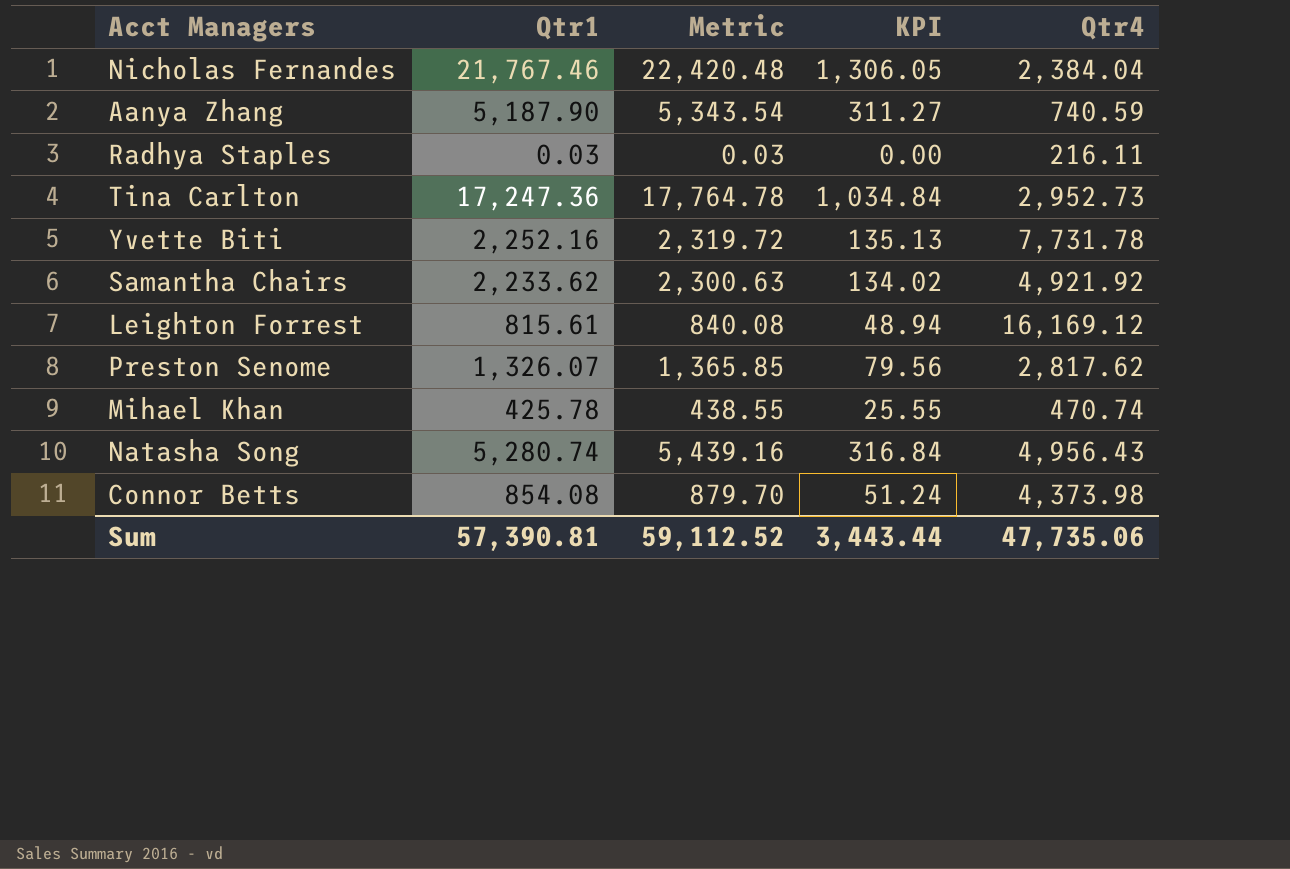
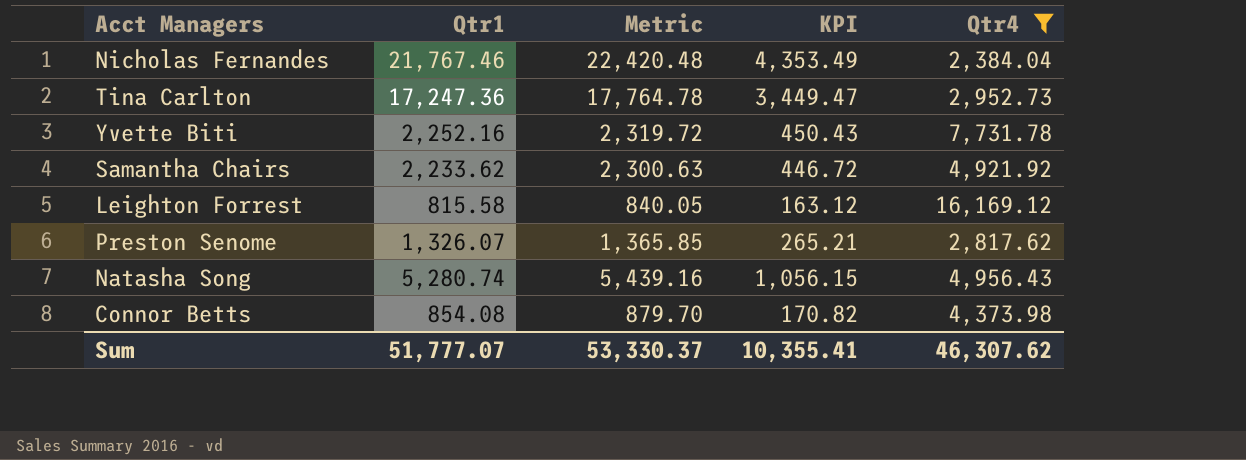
filter: none -> Qtr4 >= 2,384.04
column KPI | formula: [Qtr1] * 0.06 -> [Qtr1] * 0.2
Leighton Forrest | Qtr1: 815.61 -> 815.58
Leighton Forrest | Metric: 840.08 -> 840.05
Sum | Qtr1: 57,390.81 -> 51,777.07
Sum | Metric: 59,112.52 -> 53,330.37
Sum | KPI: 3,443.44 -> 10,355.41
Sum | Qtr4: 47,735.06 -> 46,307.62

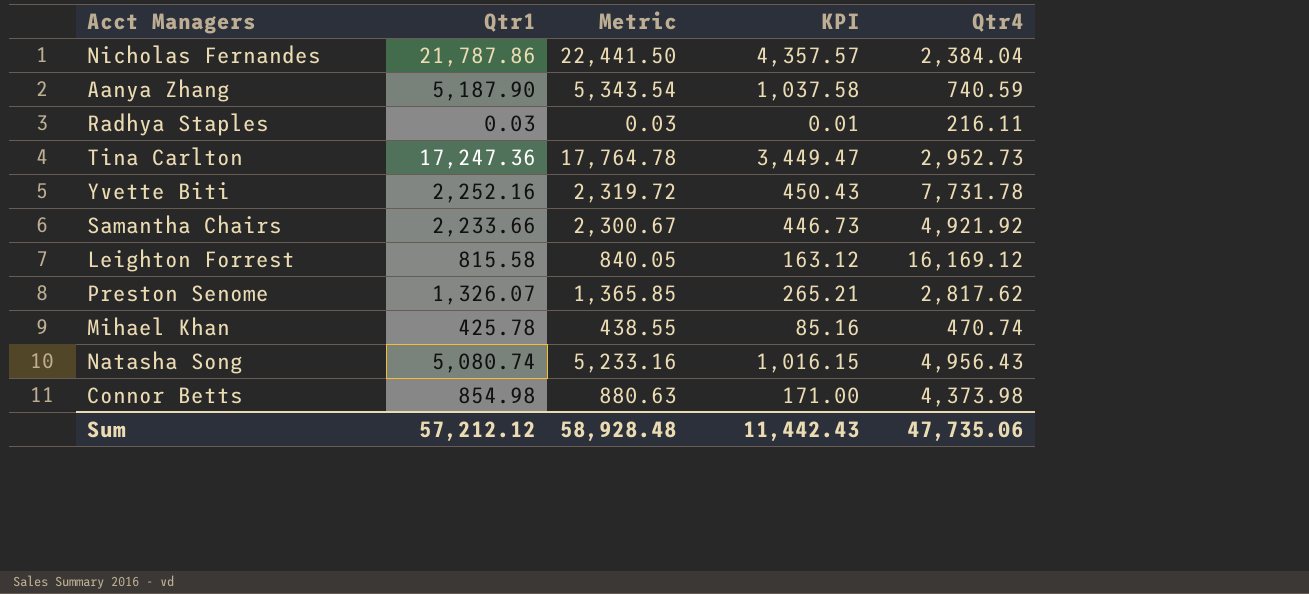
filter: Qtr4 >= 2,384.04 -> none
Nicholas Fernandes | Qtr1: 21,767.46 -> 21,787.86
Nicholas Fernandes | Metric: 22,420.48 -> 22,441.50
Nicholas Fernandes | KPI: 4,353.49 -> 4,357.57
Samantha Chairs | Qtr1: 2,233.62 -> 2,233.66
Samantha Chairs | Metric: 2,300.63 -> 2,300.67
Samantha Chairs | KPI: 446.72 -> 446.73
Natasha Song | Qtr1: 5,280.74 -> 5,080.74
Natasha Song | Metric: 5,439.16 -> 5,233.16
Natasha Song | KPI: 1,056.15 -> 1,016.15
Connor Betts | Qtr1: 854.08 -> 854.98
Connor Betts | Metric: 879.70 -> 880.63
Connor Betts | KPI: 170.82 -> 171.00
Sum | Qtr1: 51,777.07 -> 57,212.12
Sum | Metric: 53,330.37 -> 58,928.48
Sum | KPI: 10,355.41 -> 11,442.43
Sum | Qtr4: 46,307.62 -> 47,735.06

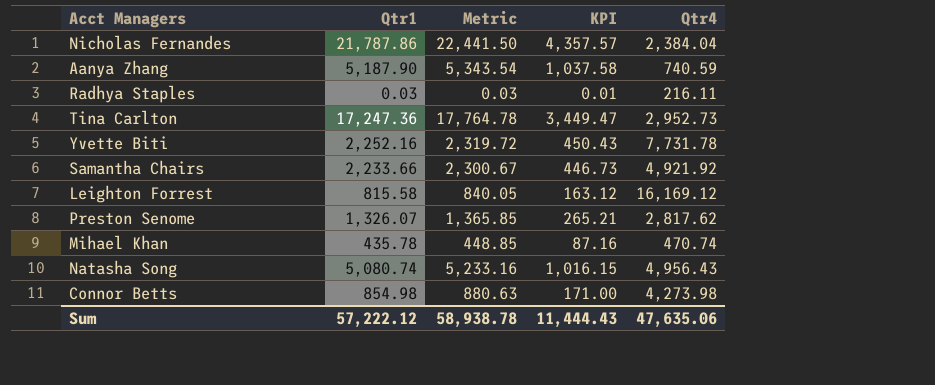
Mihael Khan | Qtr1: 425.78 -> 435.78
Mihael Khan | Metric: 438.55 -> 448.85
Mihael Khan | KPI: 85.16 -> 87.16
Connor Betts | Qtr4: 4,373.98 -> 4,273.98
Sum | Qtr1: 57,212.12 -> 57,222.12
Sum | Metric: 58,928.48 -> 58,938.78
Sum | KPI: 11,442.43 -> 11,444.43
Sum | Qtr4: 47,735.06 -> 47,635.06

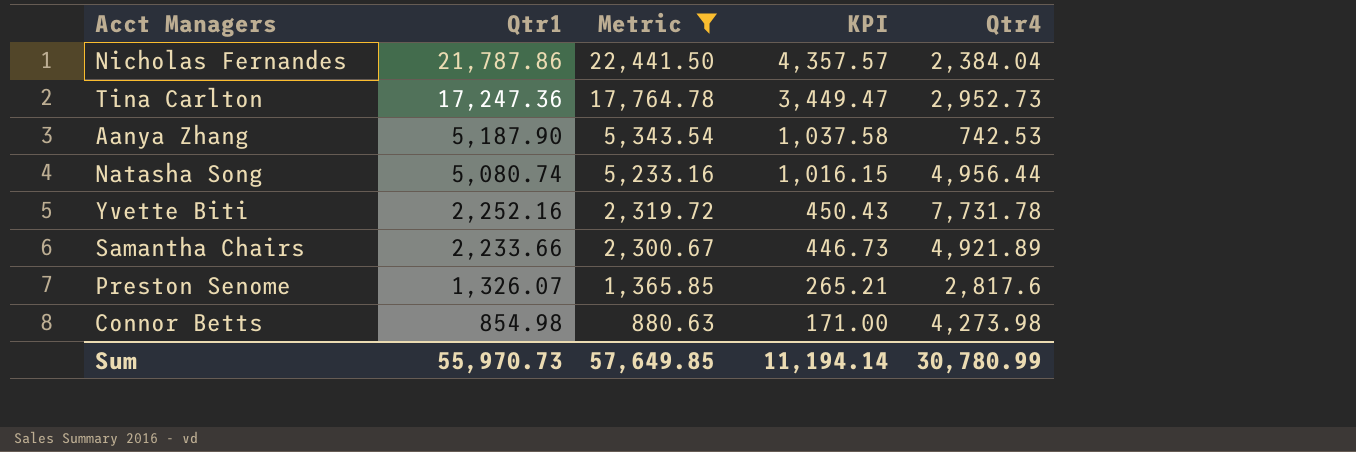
filter: none -> Metric >= 880.63
row order: none -> Qtr1 descending
Aanya Zhang | Qtr4: 740.59 -> 742.53
Natasha Song | Qtr4: 4,956.43 -> 4,956.44
Samantha Chairs | Qtr4: 4,921.92 -> 4,921.89
Preston Senome | Qtr4: 2,817.62 -> 2,817.6
Sum | Qtr1: 57,222.12 -> 55,970.73
Sum | Metric: 58,938.78 -> 57,649.85
Sum | KPI: 11,444.43 -> 11,194.14
Sum | Qtr4: 47,635.06 -> 30,780.99

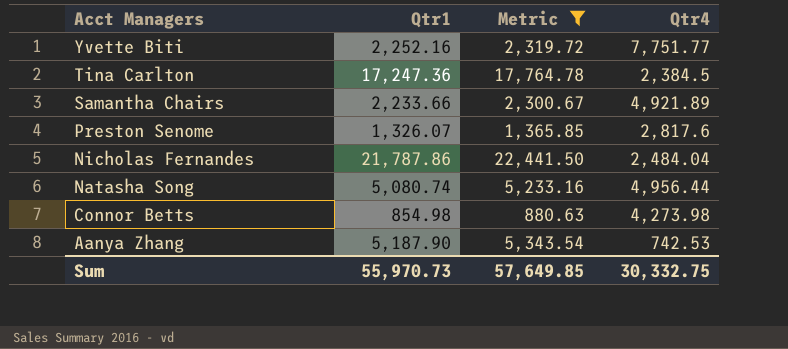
row order: Qtr1 descending -> Acct Managers descending
column KPI | formula: [Qtr1] * 0.2 -> none
Yvette Biti | Qtr4: 7,731.78 -> 7,751.77
Tina Carlton | Qtr4: 2,952.73 -> 2,384.5
Nicholas Fernandes | Qtr4: 2,384.04 -> 2,484.04
Sum | Qtr4: 30,780.99 -> 30,332.75

